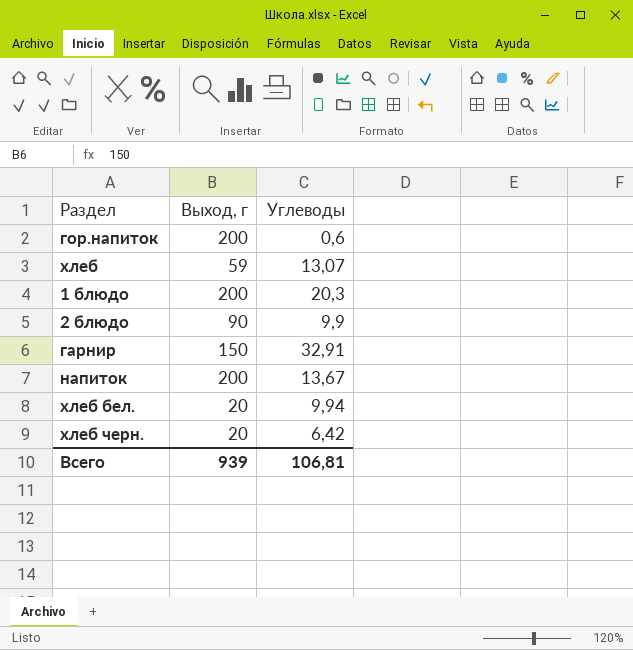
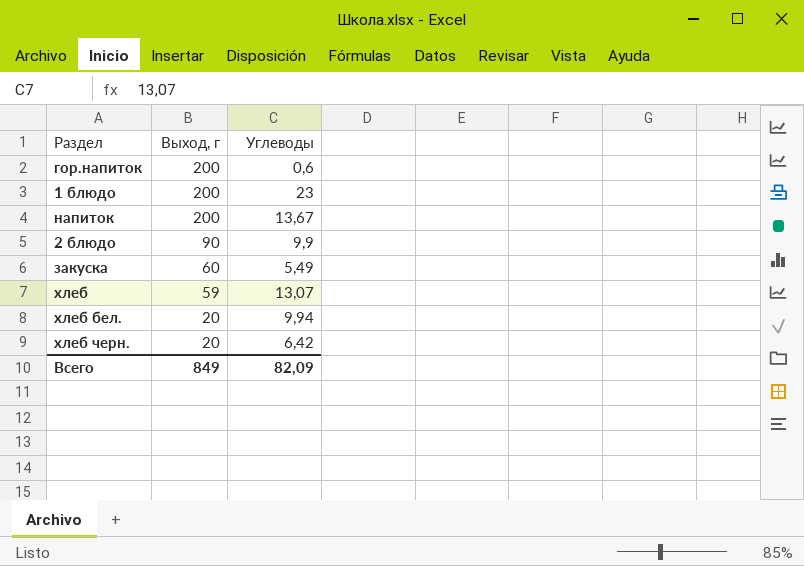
row order: none -> Выход, г descending
row гарнир: 150 | 32,91 -> none
1 блюдо | Углеводы: 20,3 -> 23
row закуска: none -> 60 | 5,49
Всего | Выход, г: 939 -> 849
Всего | Углеводы: 106,81 -> 82,09

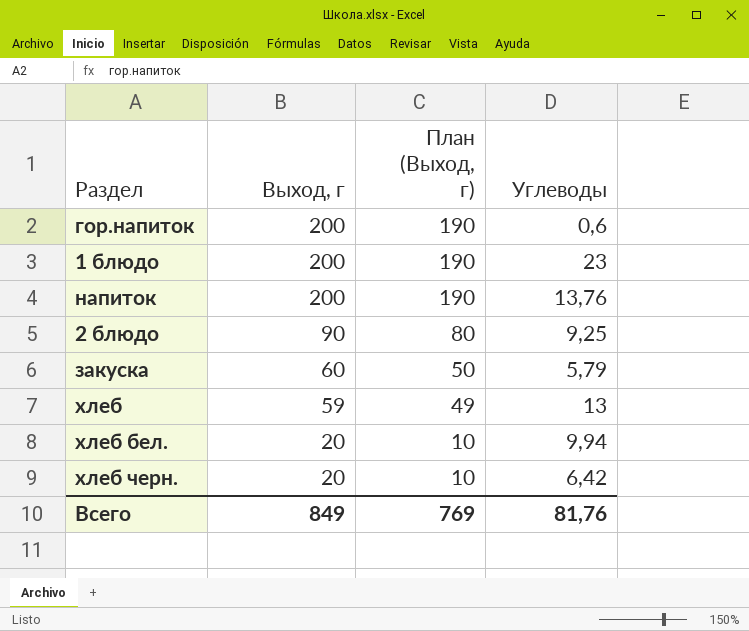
column План (Выход, г) | formula: none -> [Выход, г] - 10
напиток | Углеводы: 13,67 -> 13,76
2 блюдо | Углеводы: 9,9 -> 9,25
закуска | Углеводы: 5,49 -> 5,79
хлеб | Углеводы: 13,07 -> 13
Всего | Углеводы: 82,09 -> 81,76

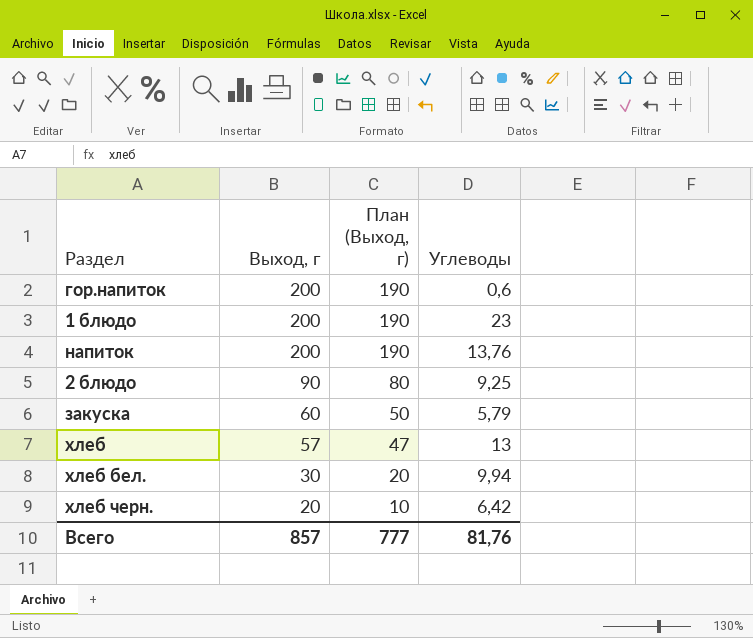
хлеб | Выход, г: 59 -> 57
хлеб | План (Выход, г): 49 -> 47
хлеб бел. | Выход, г: 20 -> 30
хлеб бел. | План (Выход, г): 10 -> 20
Всего | Выход, г: 849 -> 857
Всего | План (Выход, г): 769 -> 777

